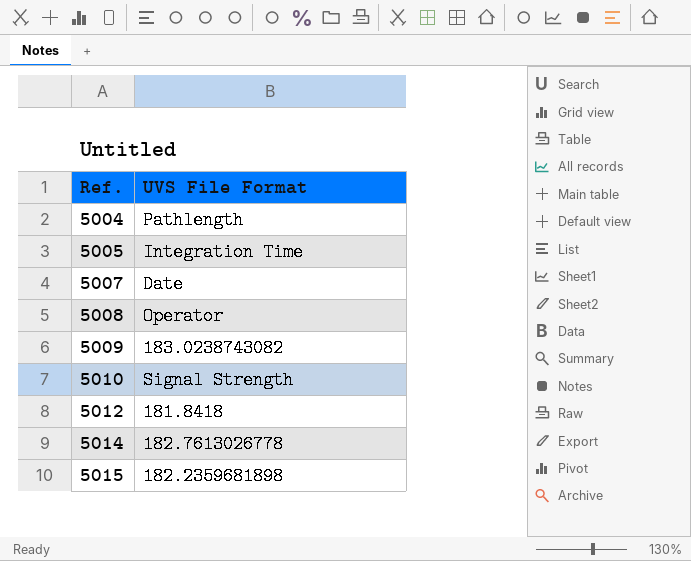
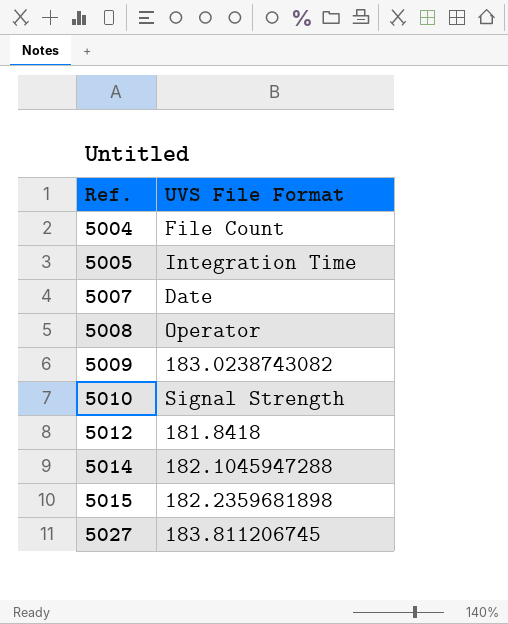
5004 | UVS File Format: Pathlength -> File Count
5014 | UVS File Format: 182.7613026778 -> 182.1045947288
row 5027: none -> 183.811206745

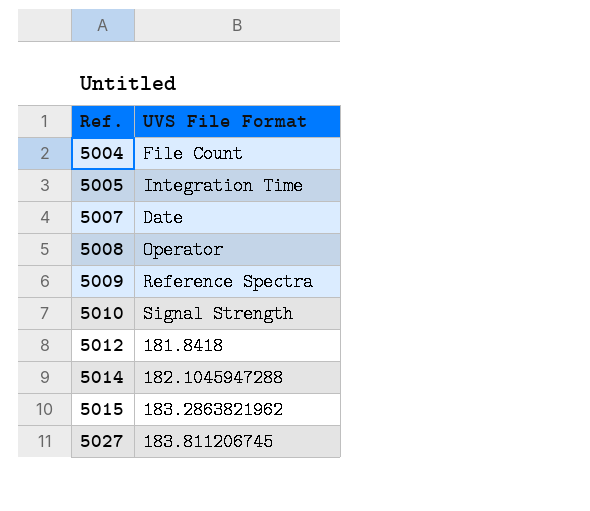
5009 | UVS File Format: 183.0238743082 -> Reference Spectra
5015 | UVS File Format: 182.2359681898 -> 183.2863821962

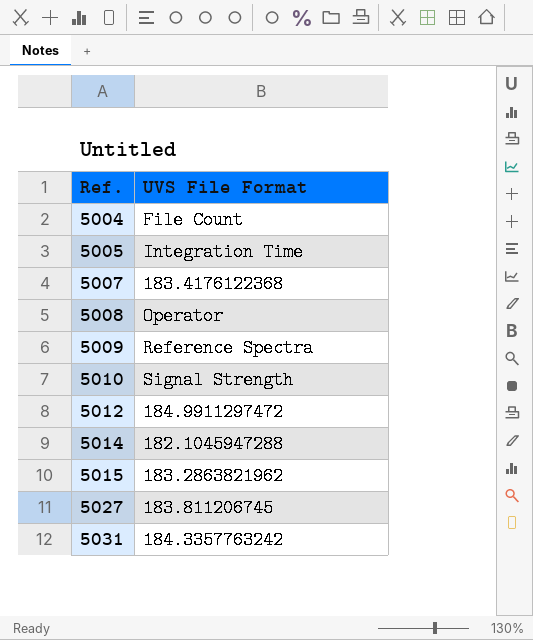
5007 | UVS File Format: Date -> 183.4176122368
5012 | UVS File Format: 181.8418 -> 184.9911297472
row 5031: none -> 184.3357763242

